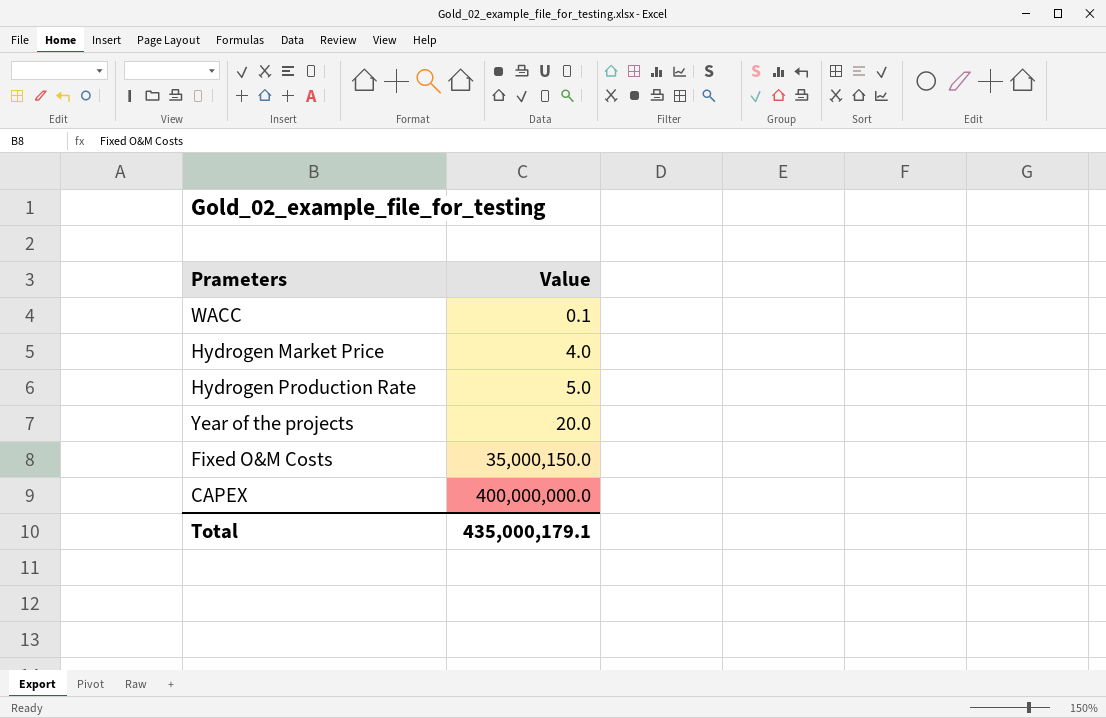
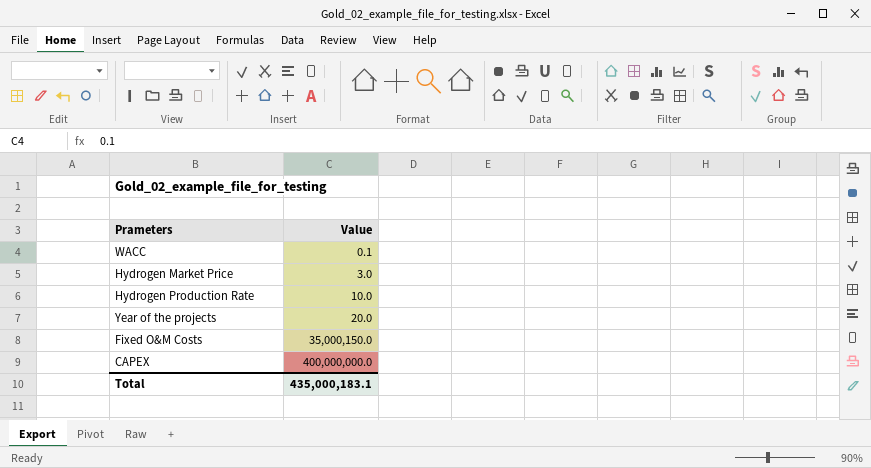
Hydrogen Market Price | Value: 4.0 -> 3.0
Hydrogen Production Rate | Value: 5.0 -> 10.0
Total | Value: 435,000,179.1 -> 435,000,183.1

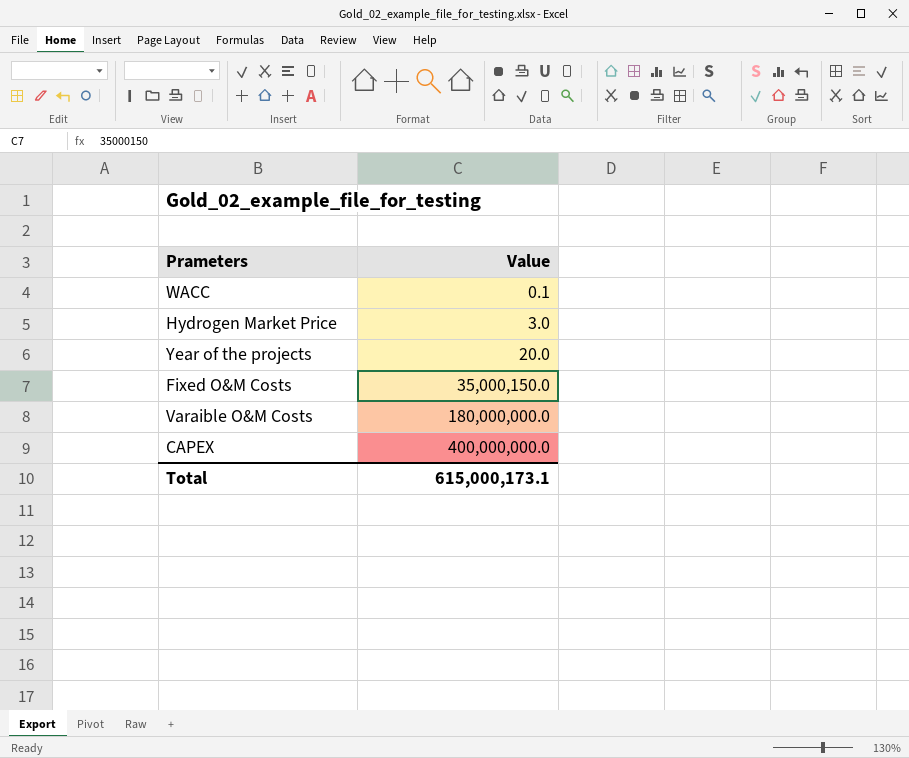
row Hydrogen Production Rate: 10.0 -> none
row Varaible O&M Costs: none -> 180,000,000.0
Total | Value: 435,000,183.1 -> 615,000,173.1

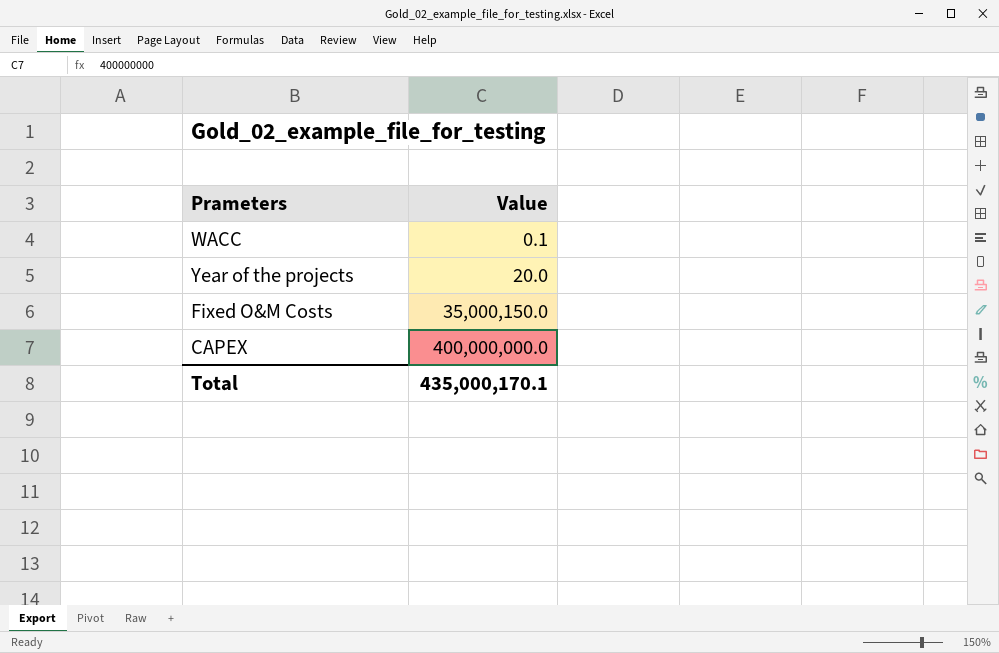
row Hydrogen Market Price: 3.0 -> none
row Varaible O&M Costs: 180,000,000.0 -> none
Total | Value: 615,000,173.1 -> 435,000,170.1

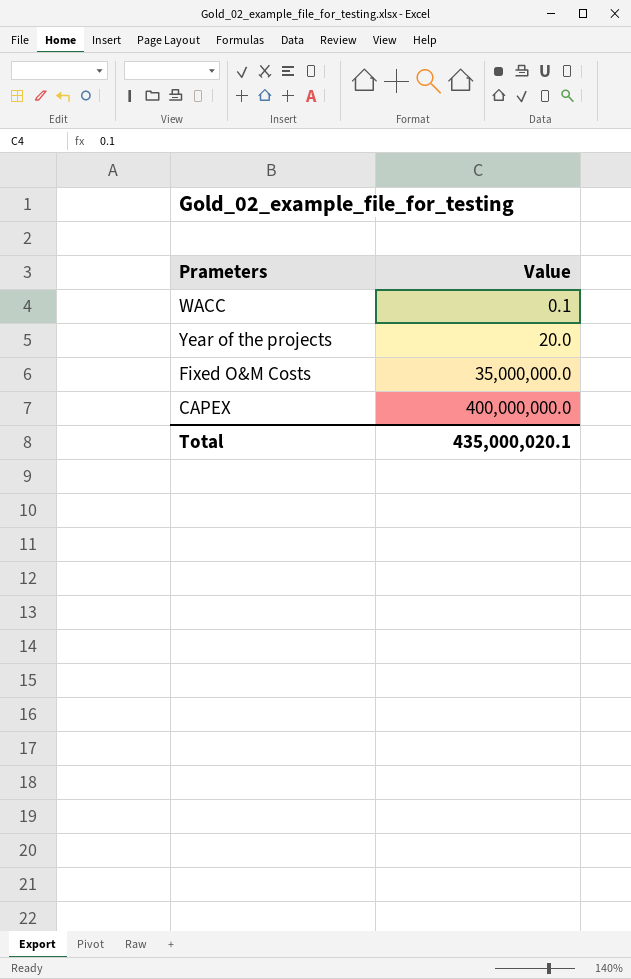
Fixed O&M Costs | Value: 35,000,150.0 -> 35,000,000.0
Total | Value: 435,000,170.1 -> 435,000,020.1

